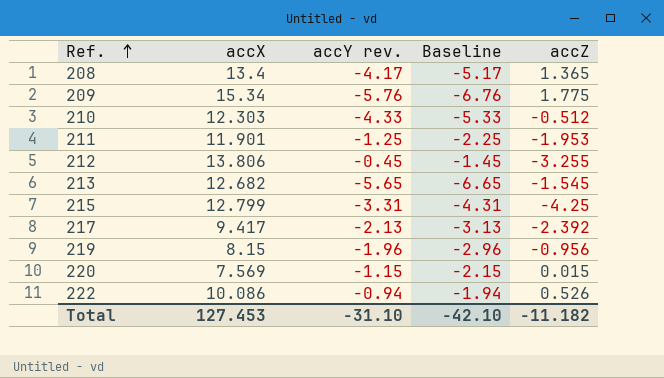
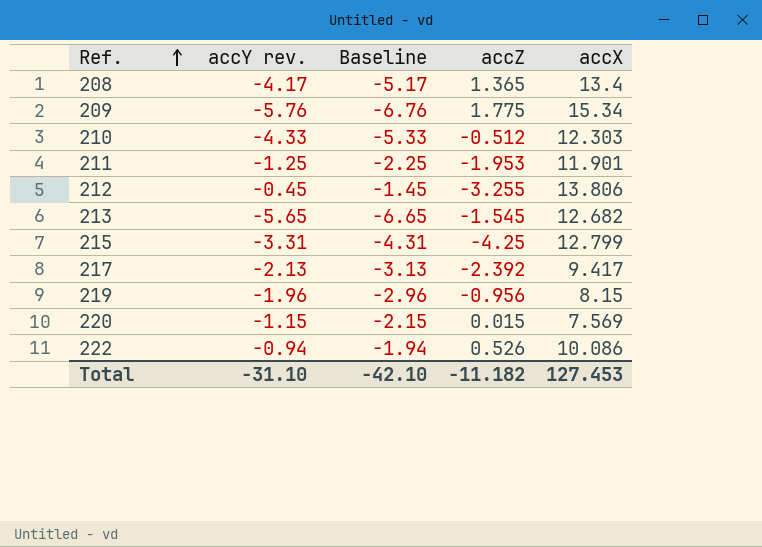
column accX | position: 2 -> 5

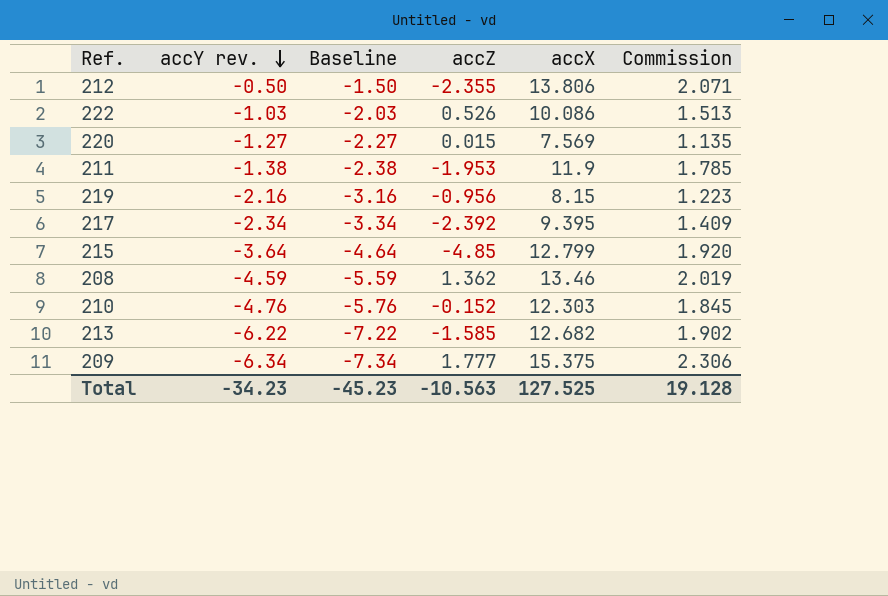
row order: Ref. ascending -> accY rev. descending
column Commission | formula: none -> [accX] * 0.15
212 | accY rev.: -0.45 -> -0.50
212 | Baseline: -1.45 -> -1.50
212 | accZ: -3.255 -> -2.355
222 | accY rev.: -0.94 -> -1.03
222 | Baseline: -1.94 -> -2.03
220 | accY rev.: -1.15 -> -1.27
220 | Baseline: -2.15 -> -2.27
211 | accY rev.: -1.25 -> -1.38
211 | Baseline: -2.25 -> -2.38
211 | accX: 11.901 -> 11.9
219 | accY rev.: -1.96 -> -2.16
219 | Baseline: -2.96 -> -3.16
217 | accY rev.: -2.13 -> -2.34
217 | Baseline: -3.13 -> -3.34
217 | accX: 9.417 -> 9.395
215 | accY rev.: -3.31 -> -3.64
215 | Baseline: -4.31 -> -4.64
215 | accZ: -4.25 -> -4.85
208 | accY rev.: -4.17 -> -4.59
208 | Baseline: -5.17 -> -5.59
208 | accZ: 1.365 -> 1.362
208 | accX: 13.4 -> 13.46
210 | accY rev.: -4.33 -> -4.76
210 | Baseline: -5.33 -> -5.76
210 | accZ: -0.512 -> -0.152
213 | accY rev.: -5.65 -> -6.22
213 | Baseline: -6.65 -> -7.22
213 | accZ: -1.545 -> -1.585
209 | accY rev.: -5.76 -> -6.34
209 | Baseline: -6.76 -> -7.34
209 | accZ: 1.775 -> 1.777
209 | accX: 15.34 -> 15.375
Total | accY rev.: -31.10 -> -34.23
Total | Baseline: -42.10 -> -45.23
Total | accZ: -11.182 -> -10.563
Total | accX: 127.453 -> 127.525

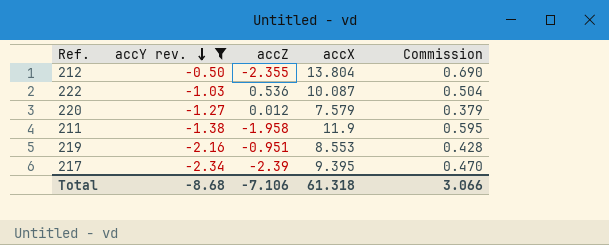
filter: none -> accY rev. >= -2.34
column Baseline | formula: [accY rev.] - 1 -> none
column Commission | formula: [accX] * 0.15 -> [accX] * 0.05
212 | accX: 13.806 -> 13.804
222 | accZ: 0.526 -> 0.536
222 | accX: 10.086 -> 10.087
220 | accZ: 0.015 -> 0.012
220 | accX: 7.569 -> 7.579
211 | accZ: -1.953 -> -1.958
219 | accZ: -0.956 -> -0.951
219 | accX: 8.15 -> 8.553
217 | accZ: -2.392 -> -2.39
Total | accY rev.: -34.23 -> -8.68
Total | accZ: -10.563 -> -7.106
Total | accX: 127.525 -> 61.318
Total | Commission: 19.128 -> 3.066

